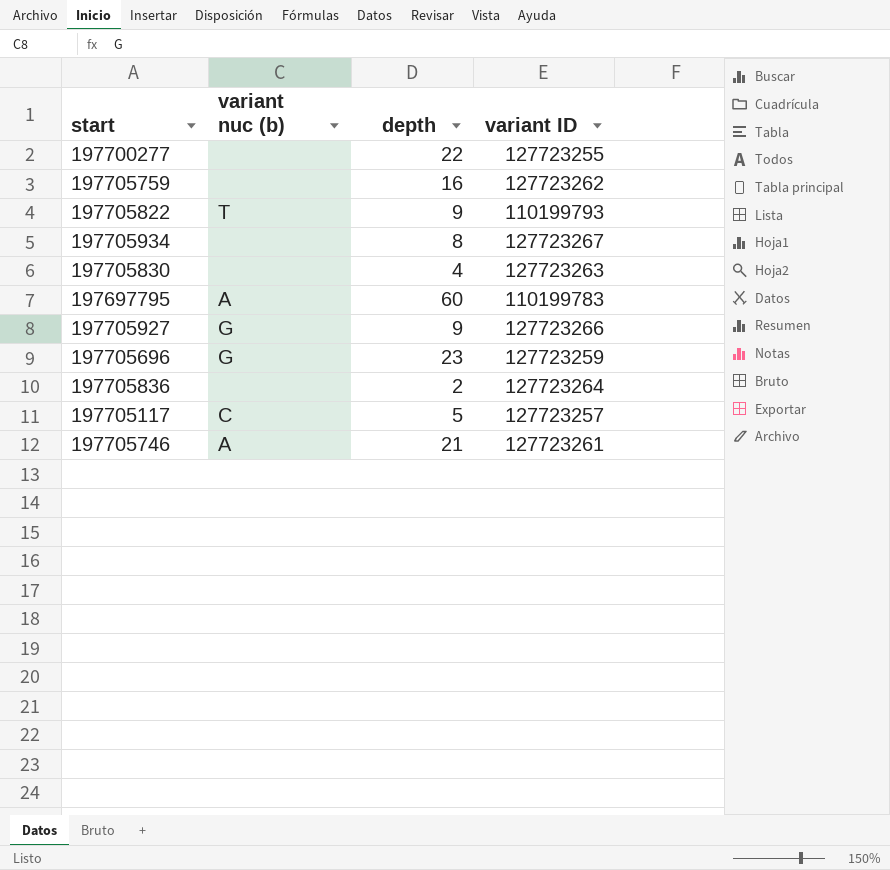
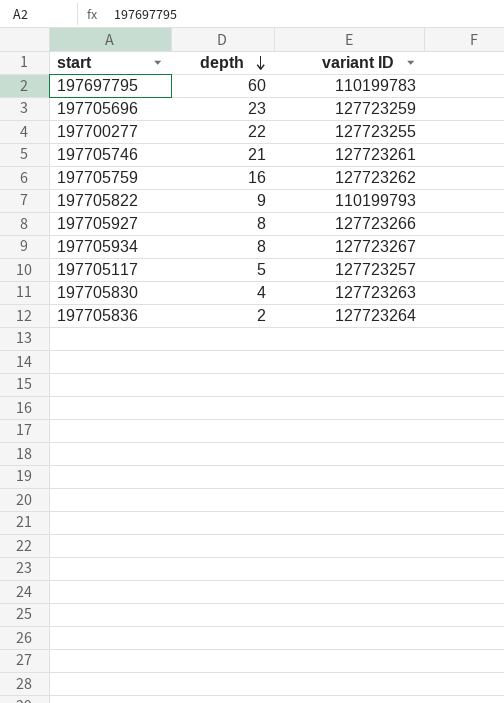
row order: none -> depth descending
column variant nuc (b) | position: 2 -> none
197705927 | depth: 9 -> 8

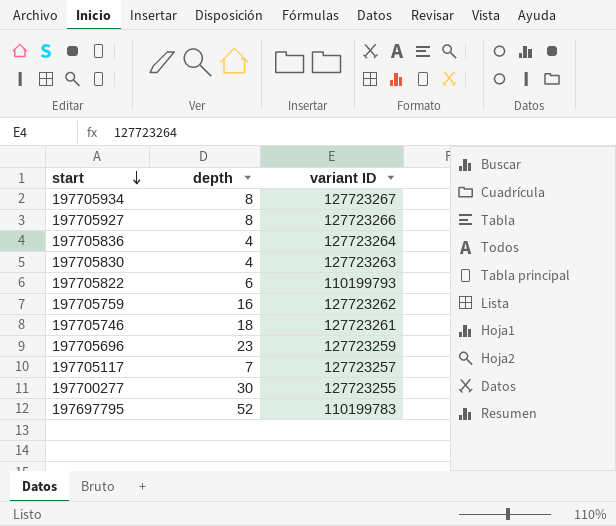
row order: depth descending -> start descending
197705836 | depth: 2 -> 4
197705822 | depth: 9 -> 6
197705746 | depth: 21 -> 18
197705117 | depth: 5 -> 7
197700277 | depth: 22 -> 30
197697795 | depth: 60 -> 52

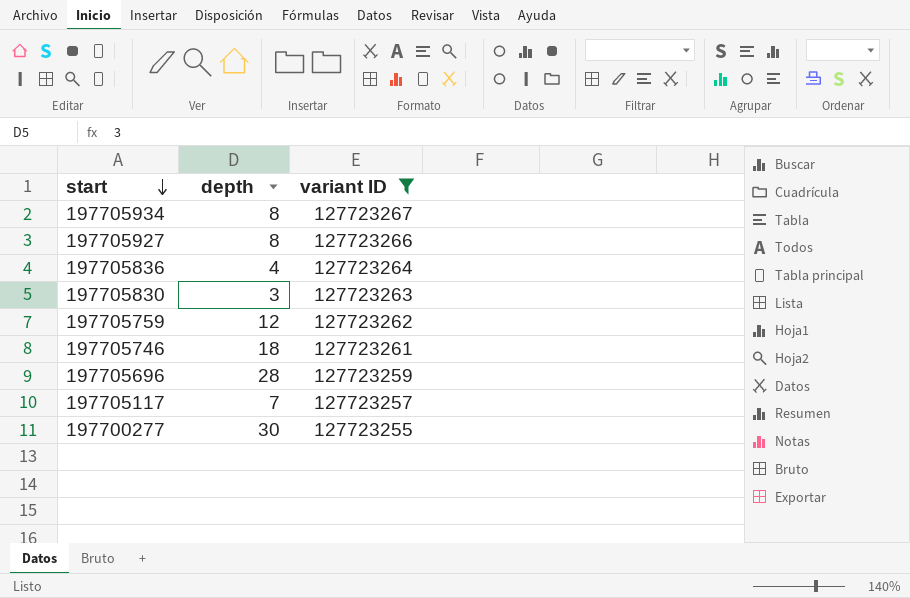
filter: none -> variant ID >= 127723255
197705830 | depth: 4 -> 3
197705759 | depth: 16 -> 12
197705696 | depth: 23 -> 28

